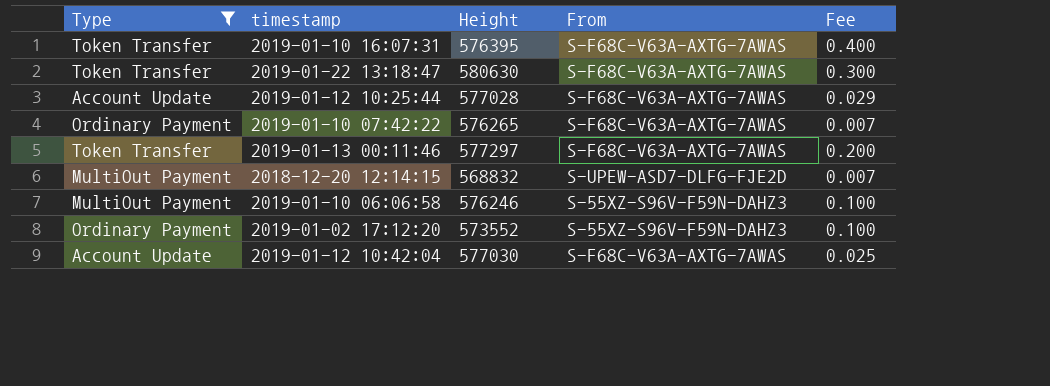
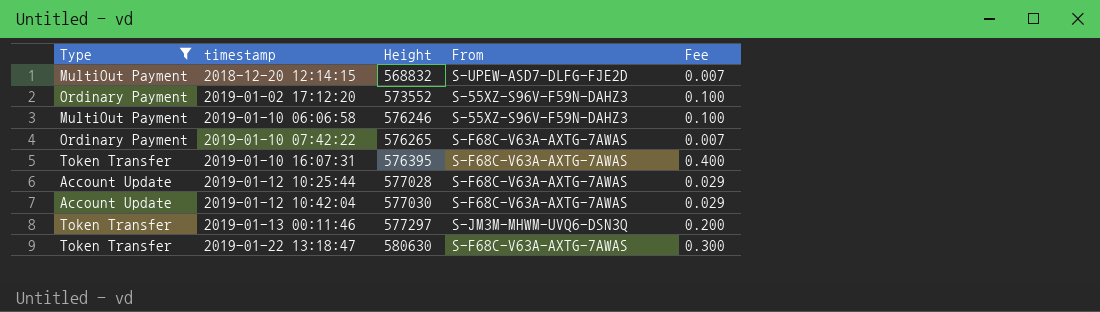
row order: none -> timestamp ascending
2019-01-12 10:42:04 | Fee: 0.025 -> 0.029
2019-01-13 00:11:46 | From: S-F68C-V63A-AXTG-7AWAS -> S-JM3M-MHWM-UVQ6-DSN3Q

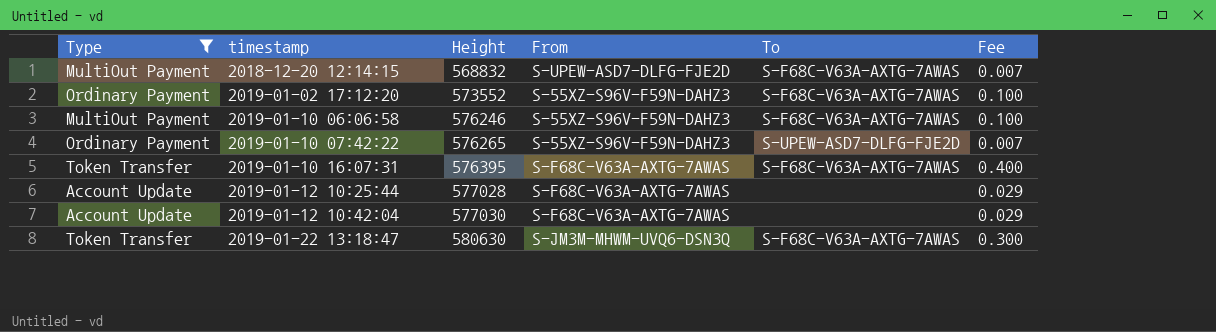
column To | position: none -> 5
row 2019-01-13 00:11:46: Token Transfer | 577297 | S-JM3M-MHWM-UVQ6-DSN3Q | 0.200 -> none
2019-01-10 07:42:22 | From: S-F68C-V63A-AXTG-7AWAS -> S-55XZ-S96V-F59N-DAHZ3
2019-01-22 13:18:47 | From: S-F68C-V63A-AXTG-7AWAS -> S-JM3M-MHWM-UVQ6-DSN3Q

